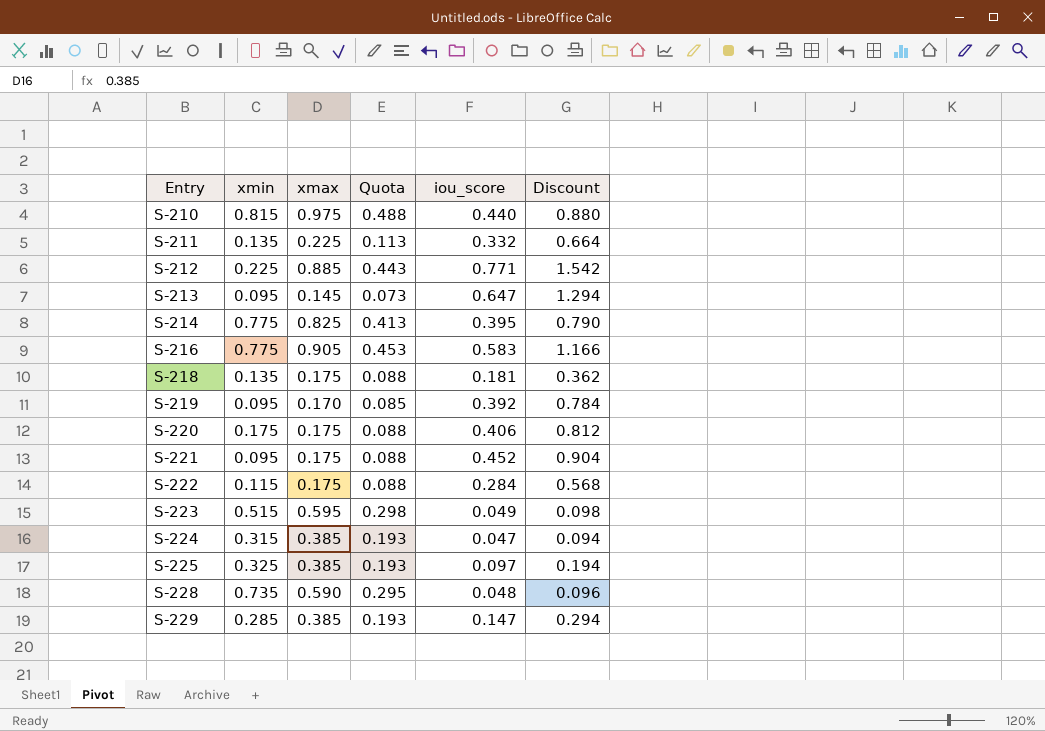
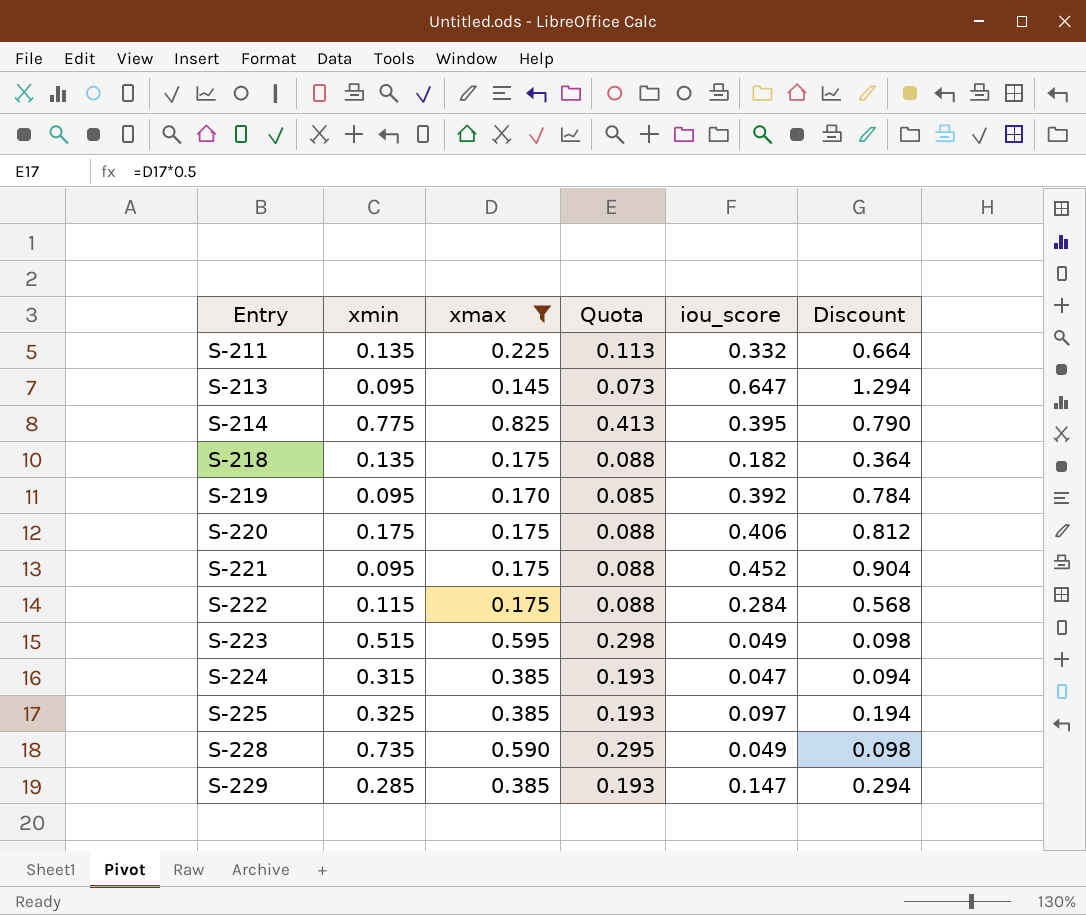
filter: none -> xmax <= 0.825
S-218 | iou_score: 0.181 -> 0.182
S-218 | Discount: 0.362 -> 0.364
S-228 | iou_score: 0.048 -> 0.049
S-228 | Discount: 0.096 -> 0.098

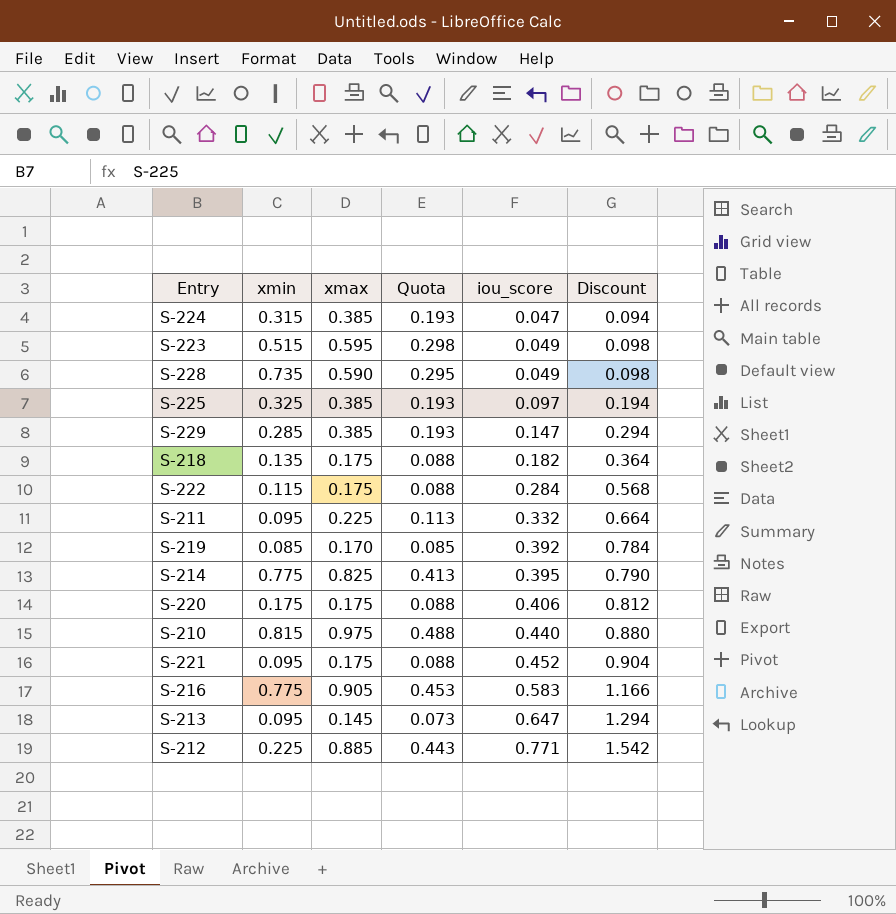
filter: xmax <= 0.825 -> none
row order: Entry ascending -> iou_score ascending
S-211 | xmin: 0.135 -> 0.095
S-219 | xmin: 0.095 -> 0.085

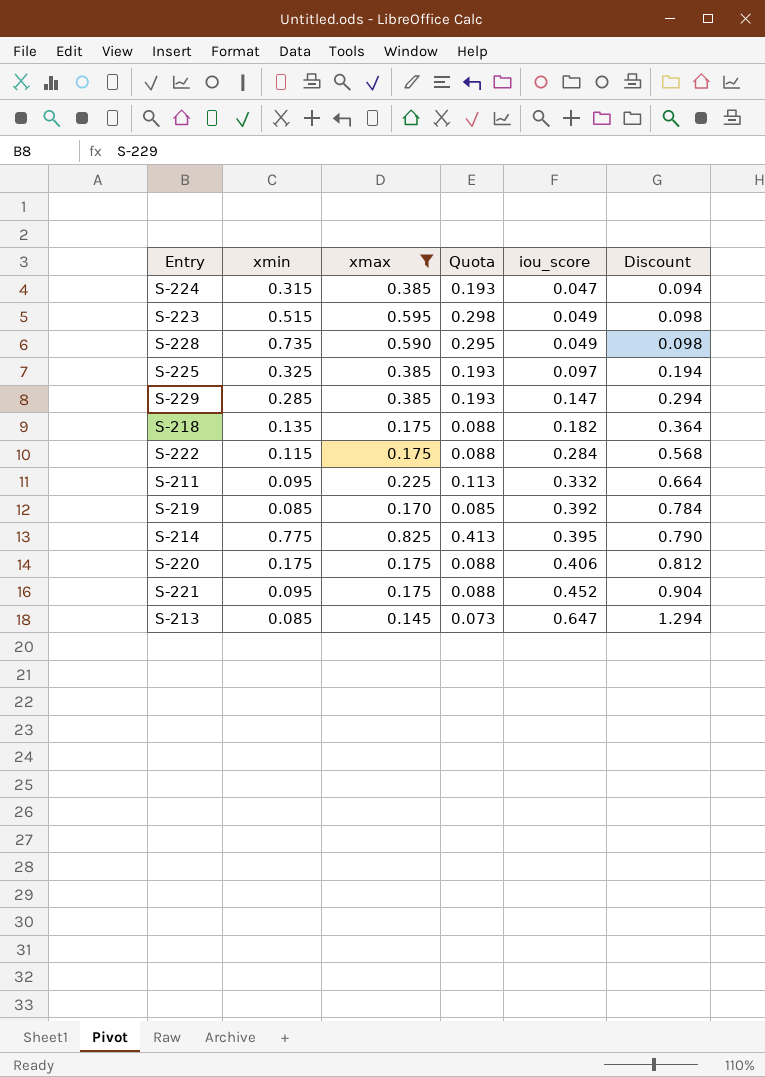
filter: none -> xmax <= 0.825
S-213 | xmin: 0.095 -> 0.085

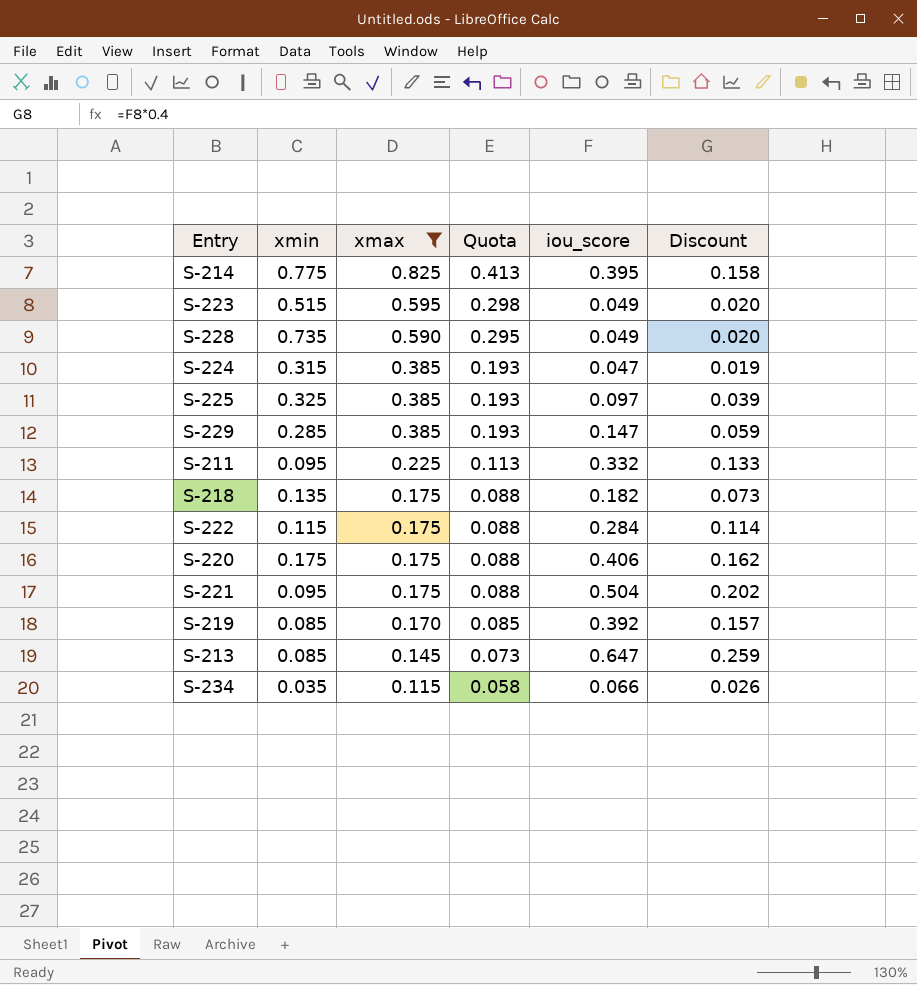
row order: iou_score ascending -> xmax descending
column Discount | formula: [iou_score] * 2 -> [iou_score] * 0.4
S-221 | iou_score: 0.452 -> 0.504
row S-234: none -> 0.035 | 0.115 | 0.058 | 0.066 | 0.026

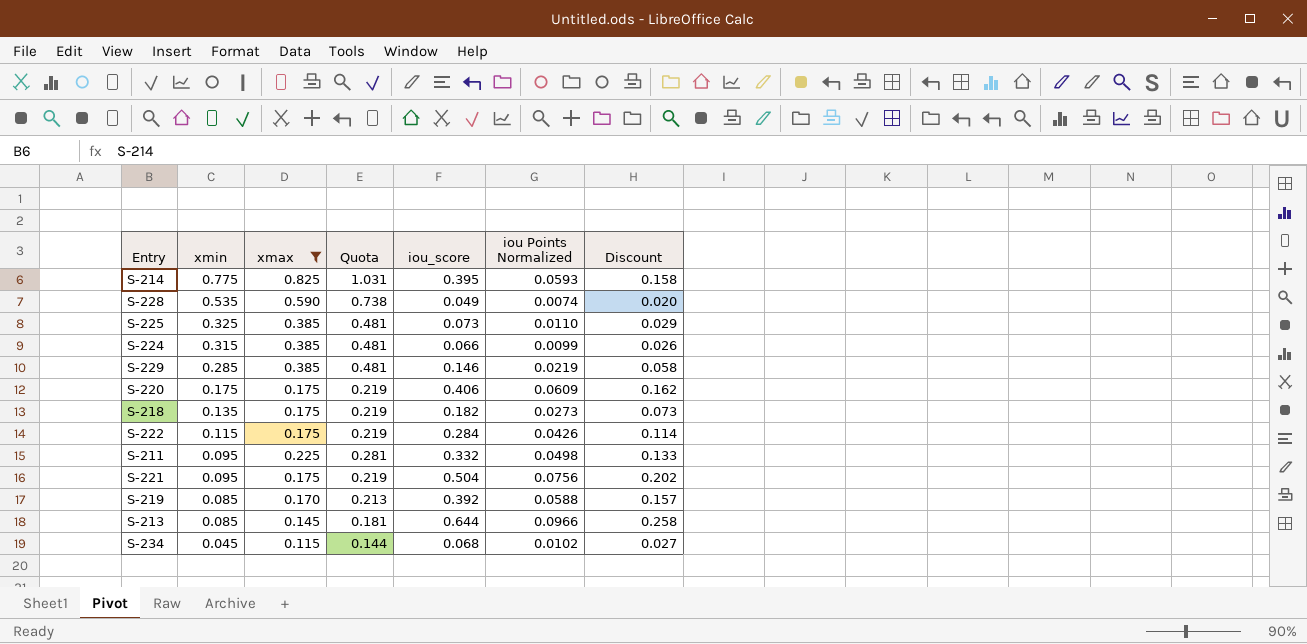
row order: xmax descending -> xmin descending
column Quota | formula: [xmax] * 0.5 -> [xmax] * 1.25
column iou Points Normalized | formula: none -> [iou_score] * 0.15
row S-223: 0.515 | 0.595 | 0.298 | 0.049 | 0.020 -> none
S-228 | xmin: 0.735 -> 0.535
S-225 | iou_score: 0.097 -> 0.073
S-225 | Discount: 0.039 -> 0.029
S-224 | iou_score: 0.047 -> 0.066
S-224 | Discount: 0.019 -> 0.026
S-229 | iou_score: 0.147 -> 0.146
S-229 | Discount: 0.059 -> 0.058
S-213 | iou_score: 0.647 -> 0.644
S-213 | Discount: 0.259 -> 0.258
S-234 | xmin: 0.035 -> 0.045
S-234 | iou_score: 0.066 -> 0.068
S-234 | Discount: 0.026 -> 0.027

